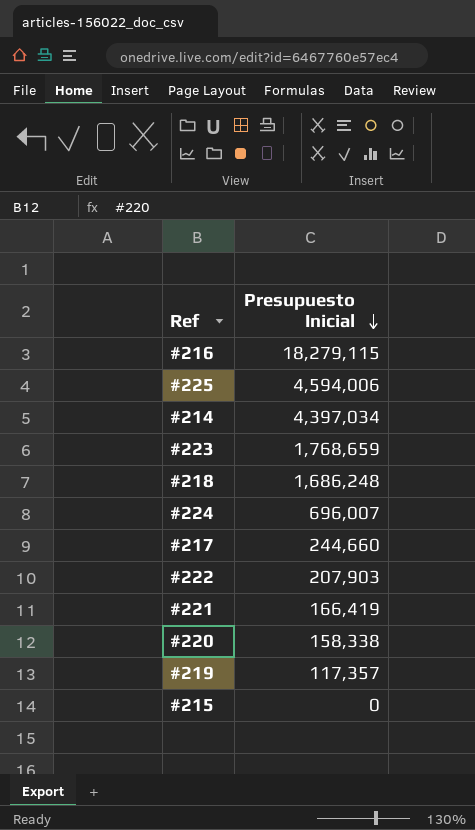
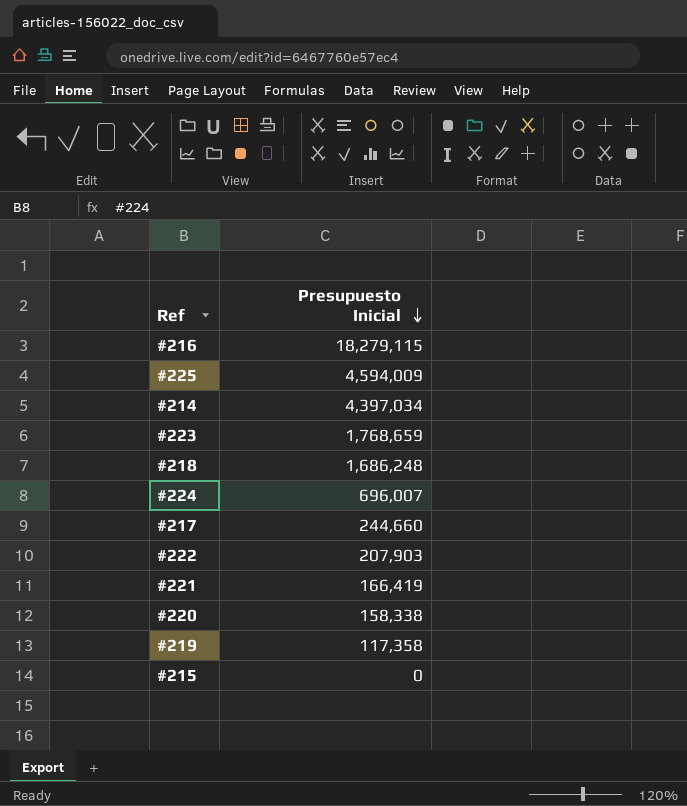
#225 | Presupuesto Inicial: 4,594,006 -> 4,594,009
#219 | Presupuesto Inicial: 117,357 -> 117,358

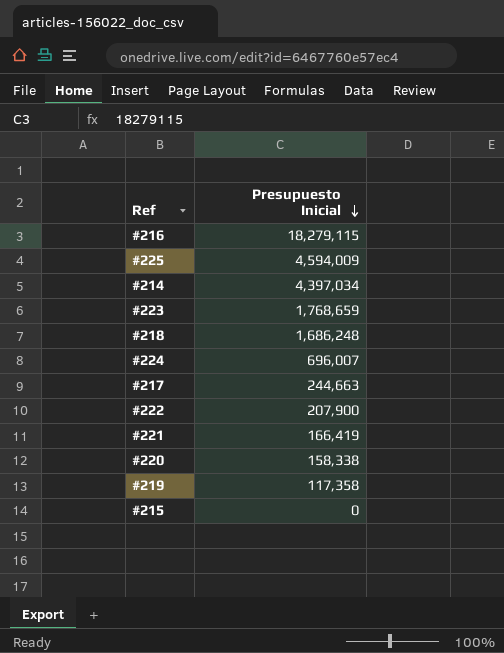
#217 | Presupuesto Inicial: 244,660 -> 244,663
#222 | Presupuesto Inicial: 207,903 -> 207,900

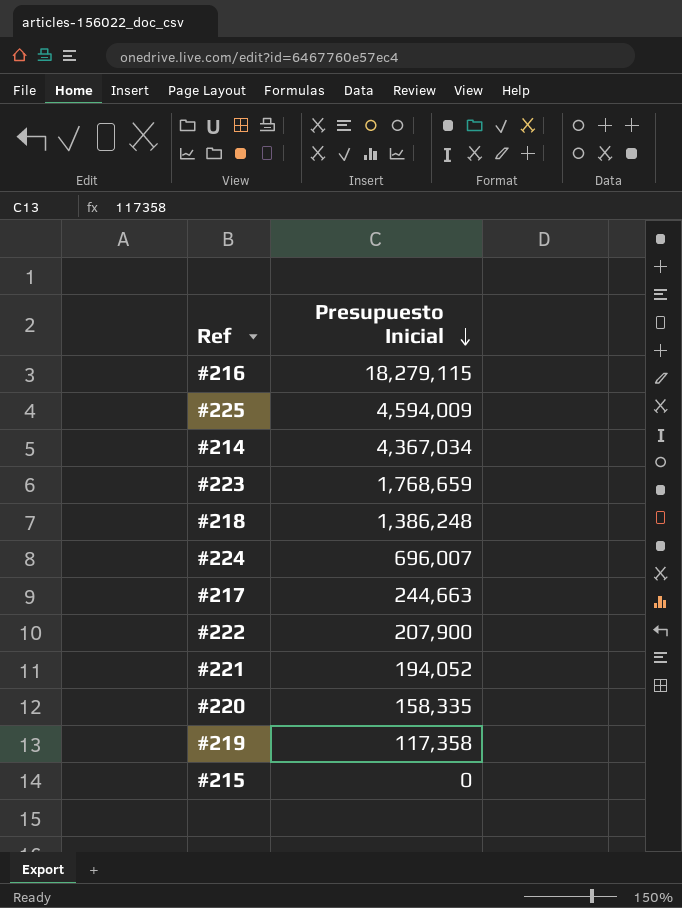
#214 | Presupuesto Inicial: 4,397,034 -> 4,367,034
#218 | Presupuesto Inicial: 1,686,248 -> 1,386,248
#221 | Presupuesto Inicial: 166,419 -> 194,052
#220 | Presupuesto Inicial: 158,338 -> 158,335

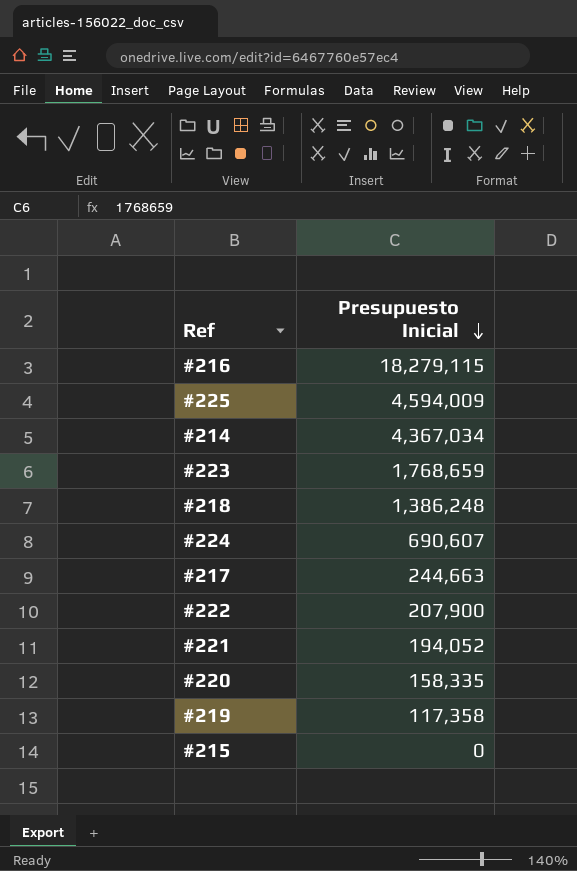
#224 | Presupuesto Inicial: 696,007 -> 690,607

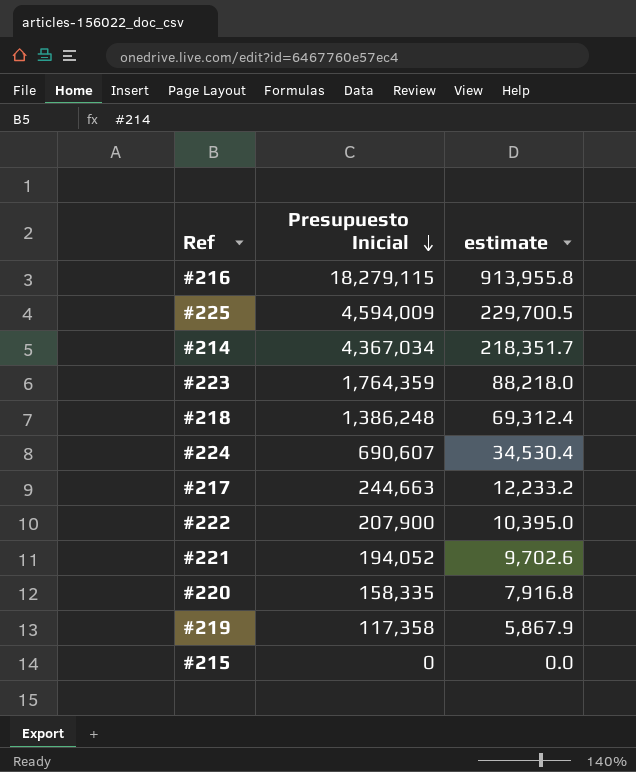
column estimate | formula: none -> [Presupuesto Inicial] * 0.05
#223 | Presupuesto Inicial: 1,768,659 -> 1,764,359

